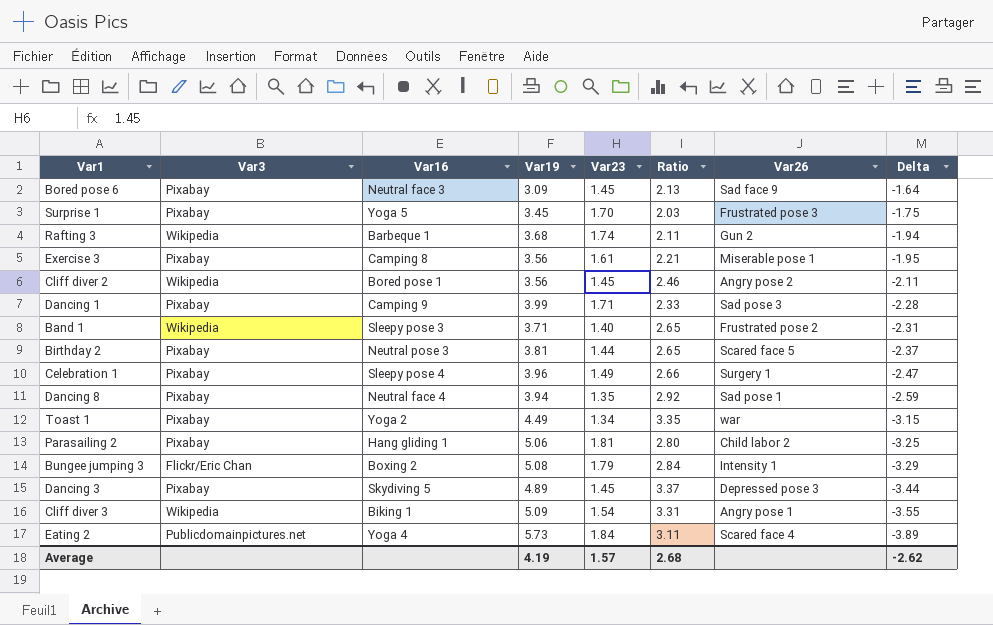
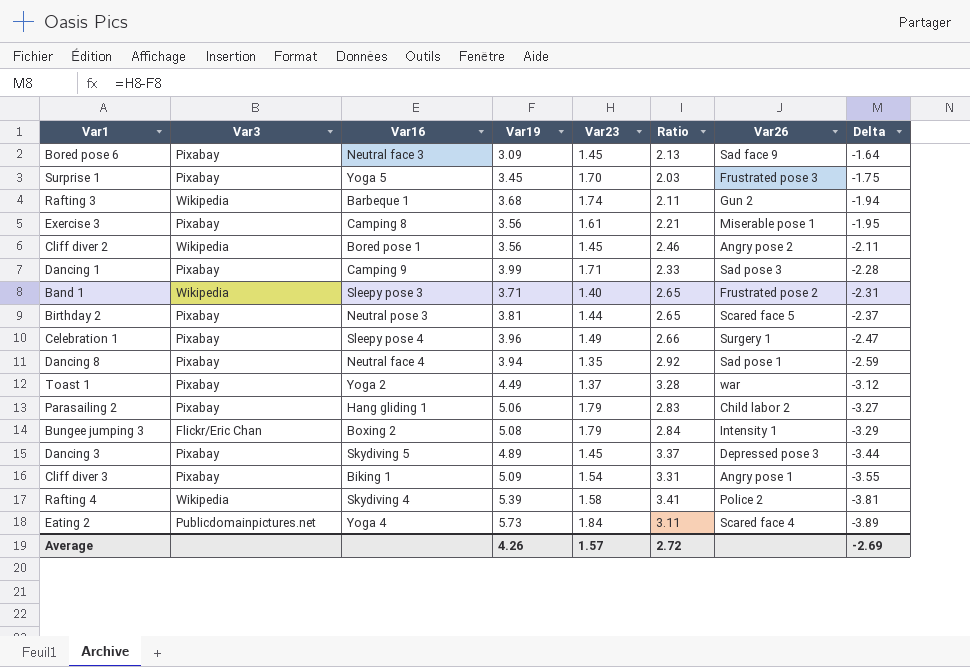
Toast 1 | Var23: 1.34 -> 1.37
Toast 1 | Ratio: 3.35 -> 3.28
Toast 1 | Delta: -3.15 -> -3.12
Parasailing 2 | Var23: 1.81 -> 1.79
Parasailing 2 | Ratio: 2.80 -> 2.83
Parasailing 2 | Delta: -3.25 -> -3.27
Cliff diver 3 | Var3: Wikipedia -> Pixabay
row Rafting 4: none -> Wikipedia | Skydiving 4 | 5.39 | 1.58 | 3.41 | Police 2 | -3.81
Average | Var19: 4.19 -> 4.26
Average | Ratio: 2.68 -> 2.72
Average | Delta: -2.62 -> -2.69

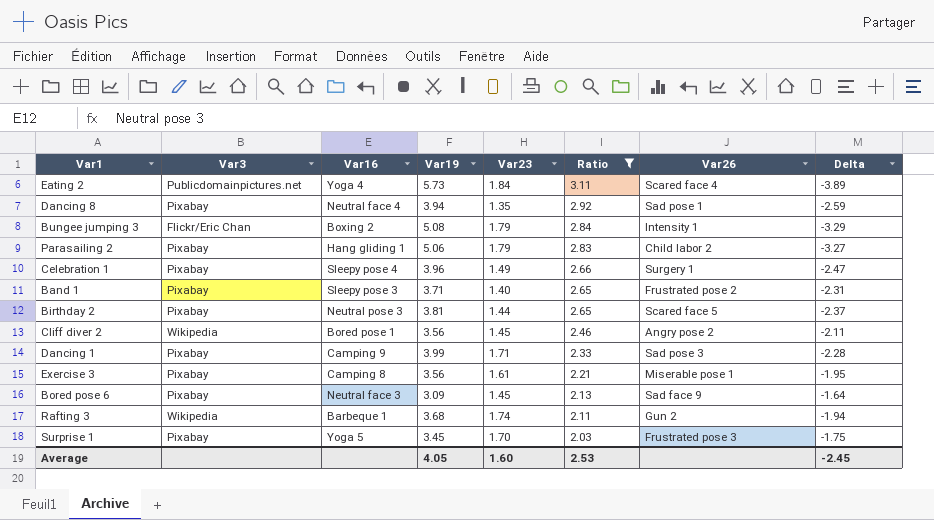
filter: none -> Ratio <= 3.11
row order: Delta descending -> Ratio descending
Band 1 | Var3: Wikipedia -> Pixabay
Average | Var19: 4.26 -> 4.05
Average | Var23: 1.57 -> 1.60
Average | Ratio: 2.72 -> 2.53
Average | Delta: -2.69 -> -2.45

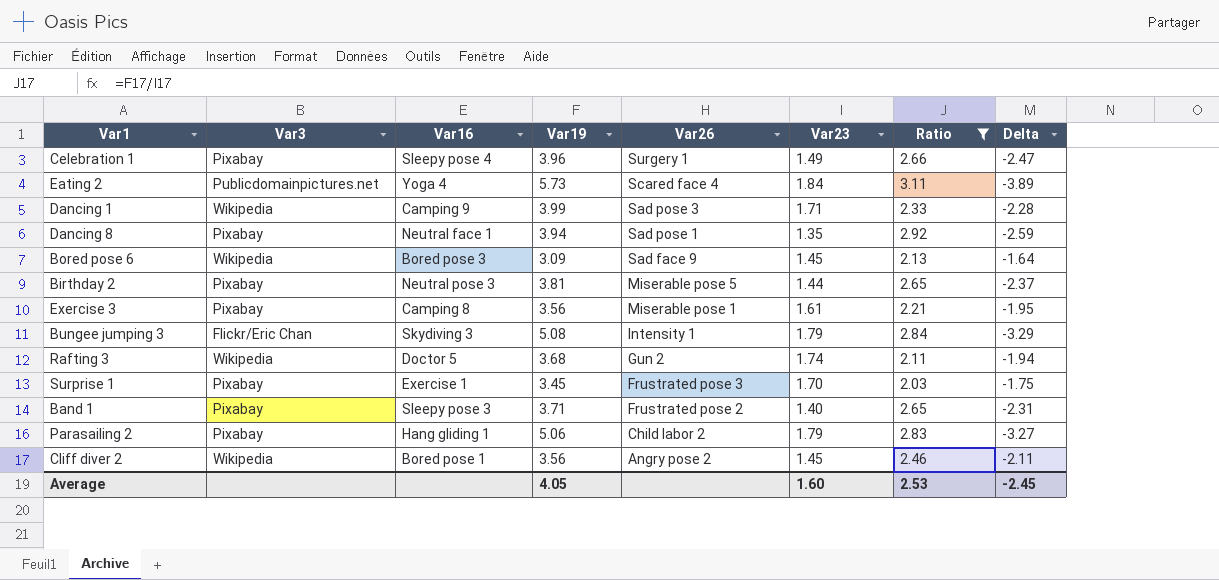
row order: Ratio descending -> Var26 descending
column Var26 | position: 7 -> 5
Dancing 1 | Var3: Pixabay -> Wikipedia
Dancing 8 | Var16: Neutral face 4 -> Neutral face 1
Bored pose 6 | Var3: Pixabay -> Wikipedia
Bored pose 6 | Var16: Neutral face 3 -> Bored pose 3
Birthday 2 | Var26: Scared face 5 -> Miserable pose 5
Bungee jumping 3 | Var16: Boxing 2 -> Skydiving 3
Rafting 3 | Var16: Barbeque 1 -> Doctor 5
Surprise 1 | Var16: Yoga 5 -> Exercise 1

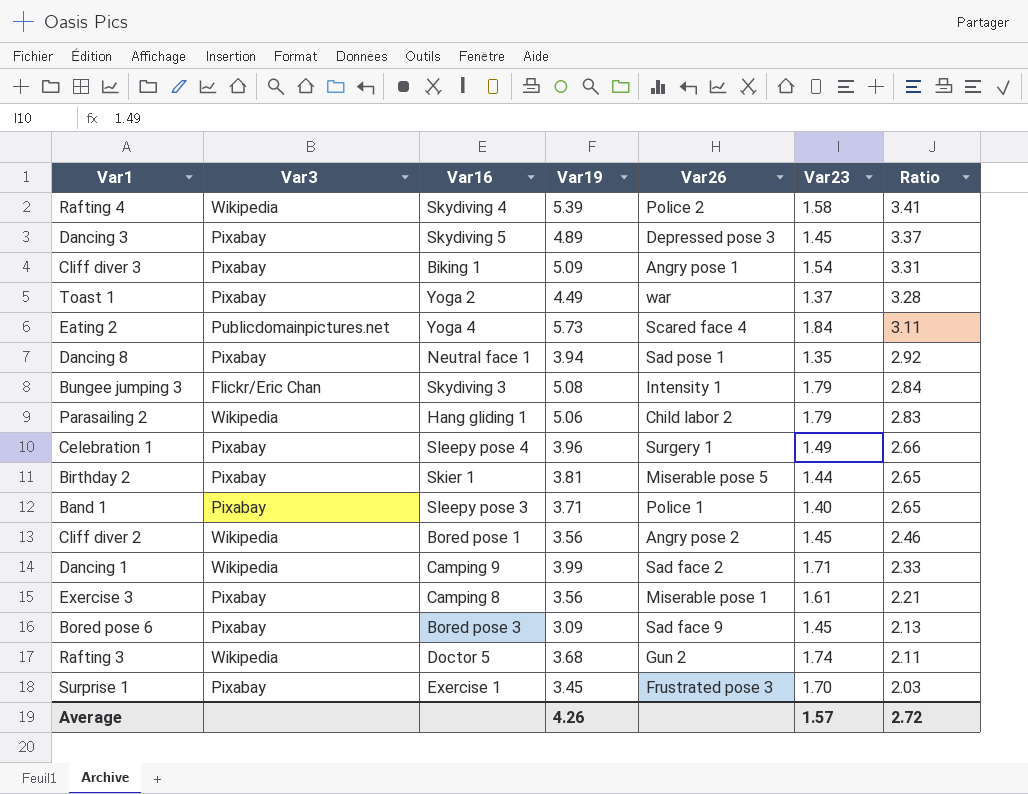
filter: Ratio <= 3.11 -> none
row order: Var26 descending -> Ratio descending
column Delta | formula: [Var23] - [Var19] -> none
Parasailing 2 | Var3: Pixabay -> Wikipedia
Birthday 2 | Var16: Neutral pose 3 -> Skier 1
Band 1 | Var26: Frustrated pose 2 -> Police 1
Dancing 1 | Var26: Sad pose 3 -> Sad face 2
Bored pose 6 | Var3: Wikipedia -> Pixabay
Average | Var19: 4.05 -> 4.26
Average | Var23: 1.60 -> 1.57
Average | Ratio: 2.53 -> 2.72

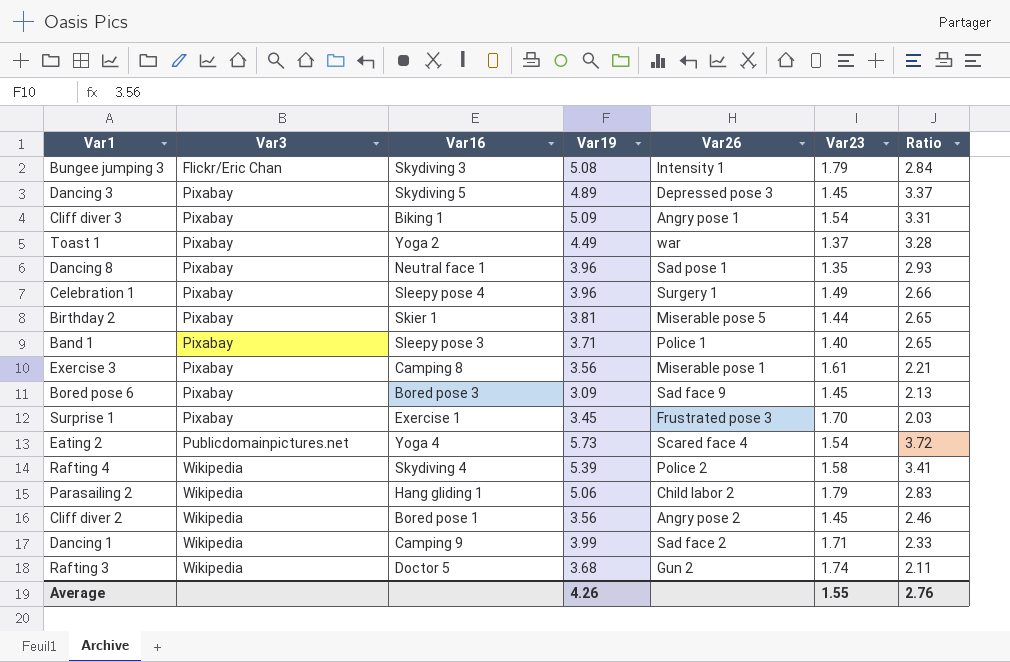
row order: Ratio descending -> Var3 ascending
Dancing 8 | Var19: 3.94 -> 3.96
Dancing 8 | Ratio: 2.92 -> 2.93
Eating 2 | Var23: 1.84 -> 1.54
Eating 2 | Ratio: 3.11 -> 3.72
Average | Var23: 1.57 -> 1.55
Average | Ratio: 2.72 -> 2.76

